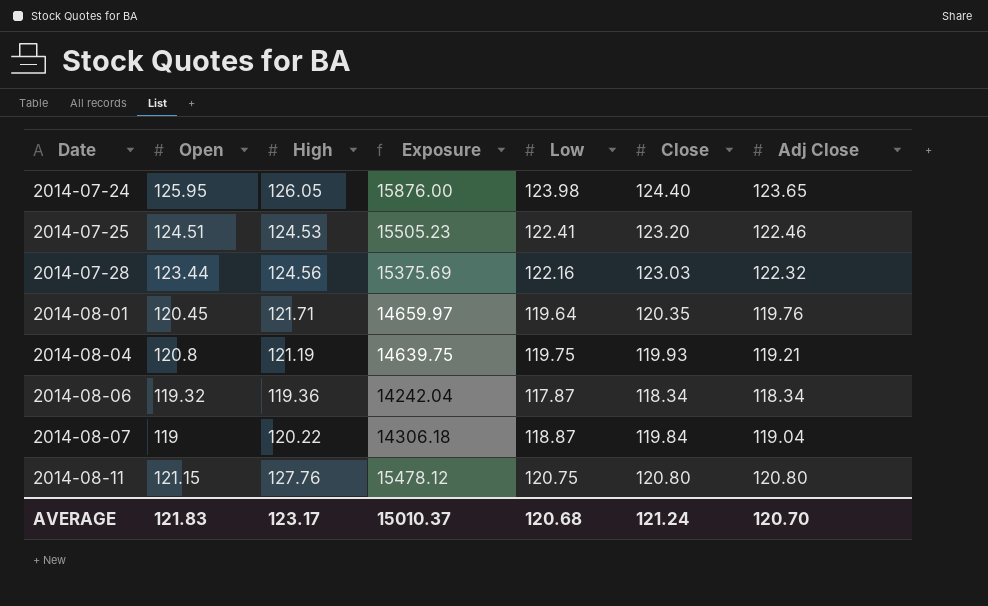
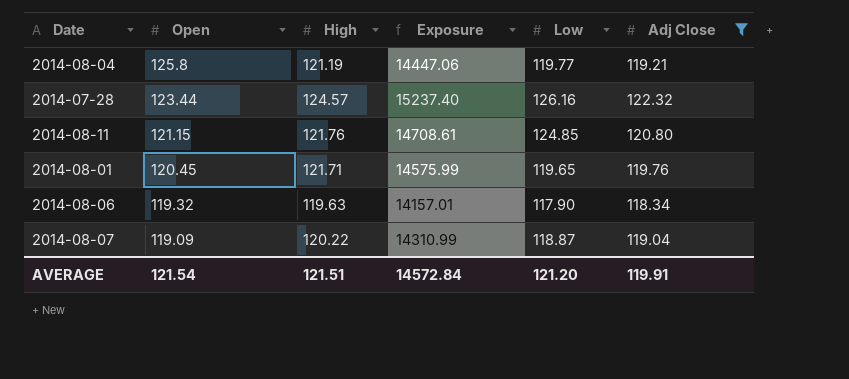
filter: none -> Adj Close <= 122.32
row order: Date ascending -> Open descending
column Close | position: 6 -> none
column Exposure | formula: [Open] * [High] -> [High] * [Adj Close]
2014-08-04 | Open: 120.8 -> 125.8
2014-08-04 | Low: 119.75 -> 119.77
2014-07-28 | High: 124.56 -> 124.57
2014-07-28 | Low: 122.16 -> 126.16
2014-08-11 | High: 127.76 -> 121.76
2014-08-11 | Low: 120.75 -> 124.85
2014-08-01 | Low: 119.64 -> 119.65
2014-08-06 | High: 119.36 -> 119.63
2014-08-06 | Low: 117.87 -> 117.90
2014-08-07 | Open: 119 -> 119.09
AVERAGE | Open: 121.83 -> 121.54
AVERAGE | High: 123.17 -> 121.51
AVERAGE | Exposure: 15010.37 -> 14572.84
AVERAGE | Low: 120.68 -> 121.20
AVERAGE | Adj Close: 120.70 -> 119.91

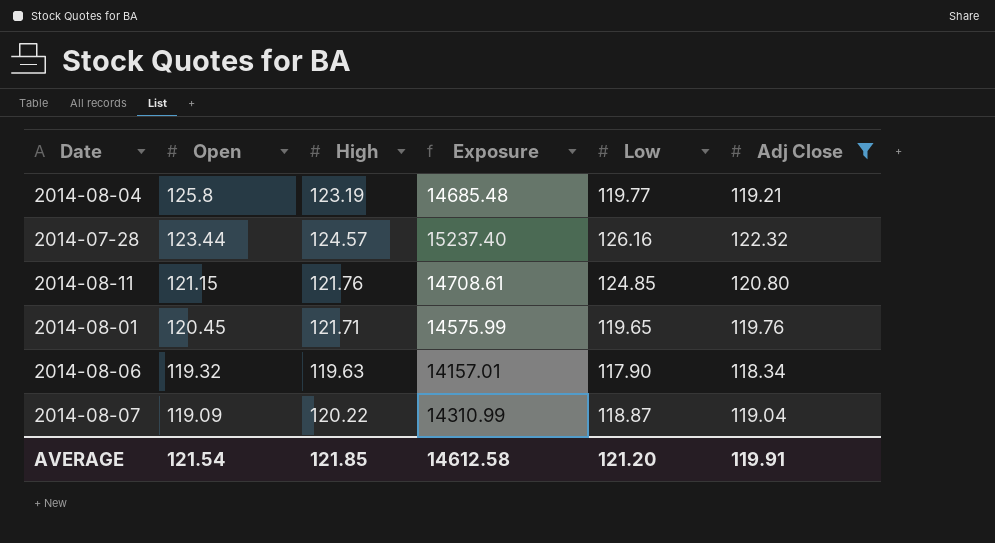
2014-08-04 | High: 121.19 -> 123.19
2014-08-04 | Exposure: 14447.06 -> 14685.48
AVERAGE | High: 121.51 -> 121.85
AVERAGE | Exposure: 14572.84 -> 14612.58

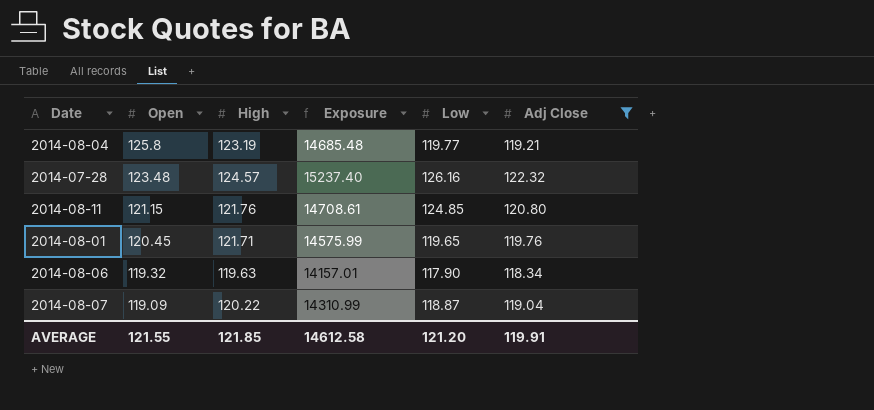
2014-07-28 | Open: 123.44 -> 123.48
AVERAGE | Open: 121.54 -> 121.55

